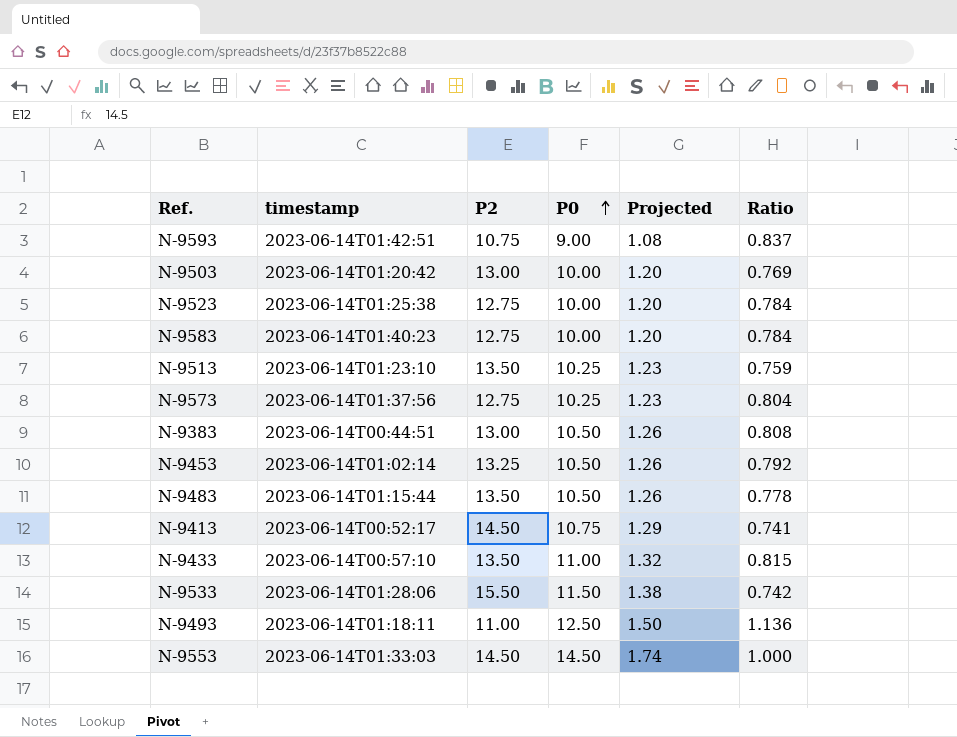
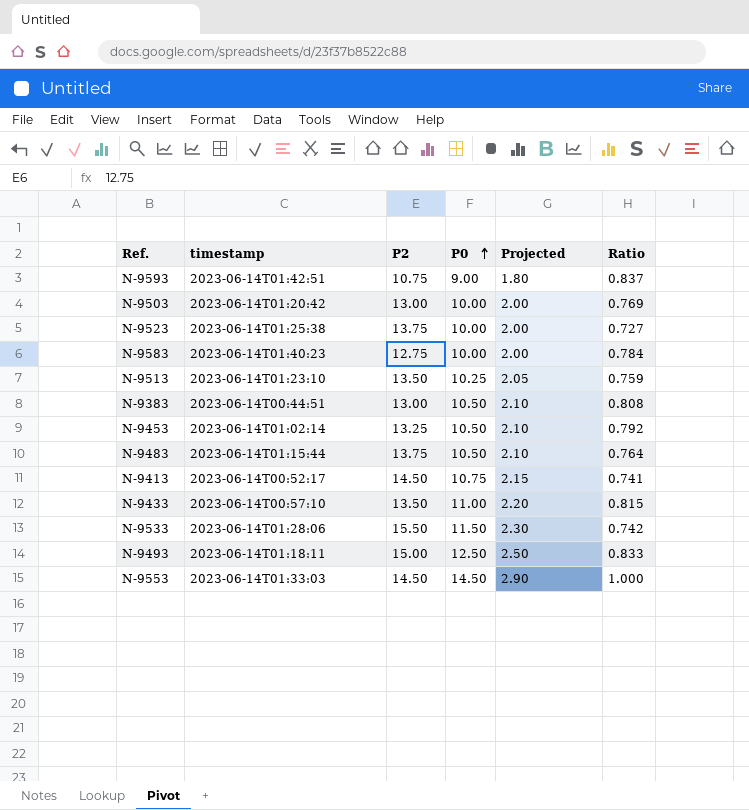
column Projected | formula: [P0] * 0.12 -> [P0] * 0.2
row N-9573: 2023-06-14T01:37:56 | 12.75 | 10.25 | 1.23 | 0.804 -> none
N-9523 | P2: 12.75 -> 13.75
N-9523 | Ratio: 0.784 -> 0.727
N-9483 | P2: 13.50 -> 13.75
N-9483 | Ratio: 0.778 -> 0.764
N-9493 | P2: 11.00 -> 15.00
N-9493 | Ratio: 1.136 -> 0.833

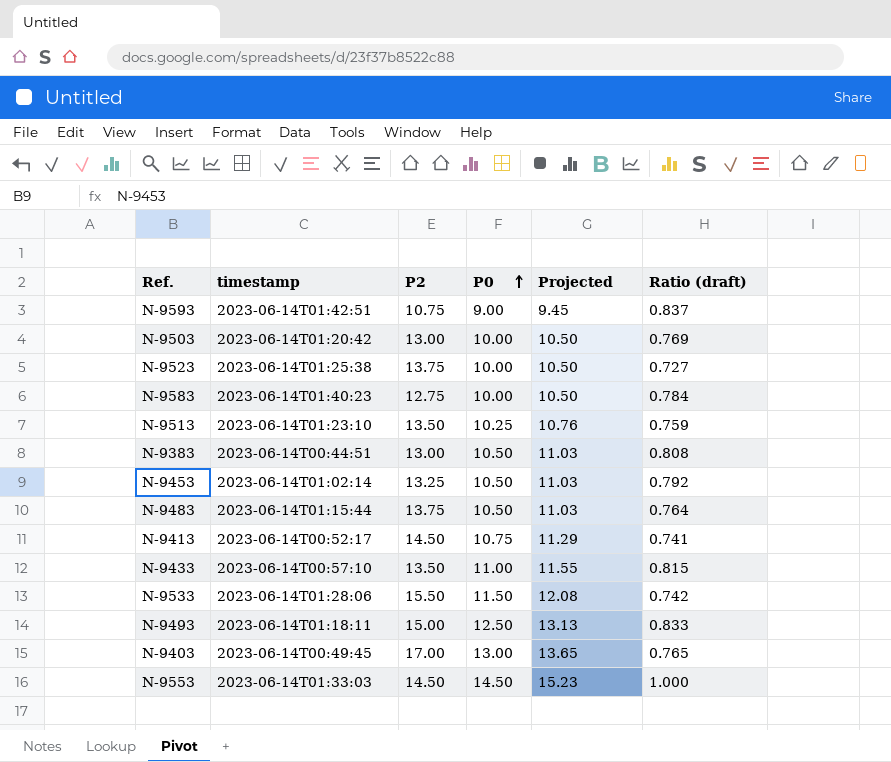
column Projected | formula: [P0] * 0.2 -> [P0] * 1.05
column name: Ratio -> Ratio (draft)
row N-9403: none -> 2023-06-14T00:49:45 | 17.00 | 13.00 | 13.65 | 0.765

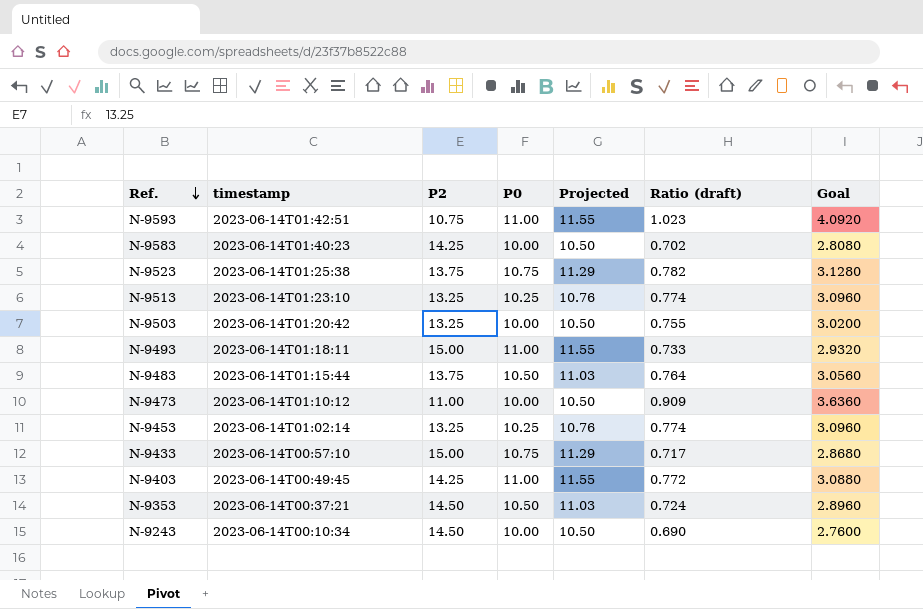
row order: P0 ascending -> Ref. descending
column Goal | formula: none -> [Ratio (draft)] * 4
row N-9383: 2023-06-14T00:44:51 | 13.00 | 10.50 | 11.03 | 0.808 -> none
row N-9413: 2023-06-14T00:52:17 | 14.50 | 10.75 | 11.29 | 0.741 -> none
row N-9533: 2023-06-14T01:28:06 | 15.50 | 11.50 | 12.08 | 0.742 -> none
row N-9553: 2023-06-14T01:33:03 | 14.50 | 14.50 | 15.23 | 1.000 -> none
N-9593 | P0: 9.00 -> 11.00
N-9593 | Projected: 9.45 -> 11.55
N-9593 | Ratio (draft): 0.837 -> 1.023
N-9583 | P2: 12.75 -> 14.25
N-9583 | Ratio (draft): 0.784 -> 0.702
N-9523 | P0: 10.00 -> 10.75
N-9523 | Projected: 10.50 -> 11.29
N-9523 | Ratio (draft): 0.727 -> 0.782
N-9513 | P2: 13.50 -> 13.25
N-9513 | Ratio (draft): 0.759 -> 0.774
N-9503 | P2: 13.00 -> 13.25
N-9503 | Ratio (draft): 0.769 -> 0.755
N-9493 | P0: 12.50 -> 11.00
N-9493 | Projected: 13.13 -> 11.55
N-9493 | Ratio (draft): 0.833 -> 0.733
row N-9473: none -> 2023-06-14T01:10:12 | 11.00 | 10.00 | 10.50 | 0.909 | 3.6360
N-9453 | P0: 10.50 -> 10.25
N-9453 | Projected: 11.03 -> 10.76
N-9453 | Ratio (draft): 0.792 -> 0.774
N-9433 | P2: 13.50 -> 15.00
N-9433 | P0: 11.00 -> 10.75
N-9433 | Projected: 11.55 -> 11.29
N-9433 | Ratio (draft): 0.815 -> 0.717
N-9403 | P2: 17.00 -> 14.25
N-9403 | P0: 13.00 -> 11.00
N-9403 | Projected: 13.65 -> 11.55
N-9403 | Ratio (draft): 0.765 -> 0.772
row N-9353: none -> 2023-06-14T00:37:21 | 14.50 | 10.50 | 11.03 | 0.724 | 2.8960
row N-9243: none -> 2023-06-14T00:10:34 | 14.50 | 10.00 | 10.50 | 0.690 | 2.7600

